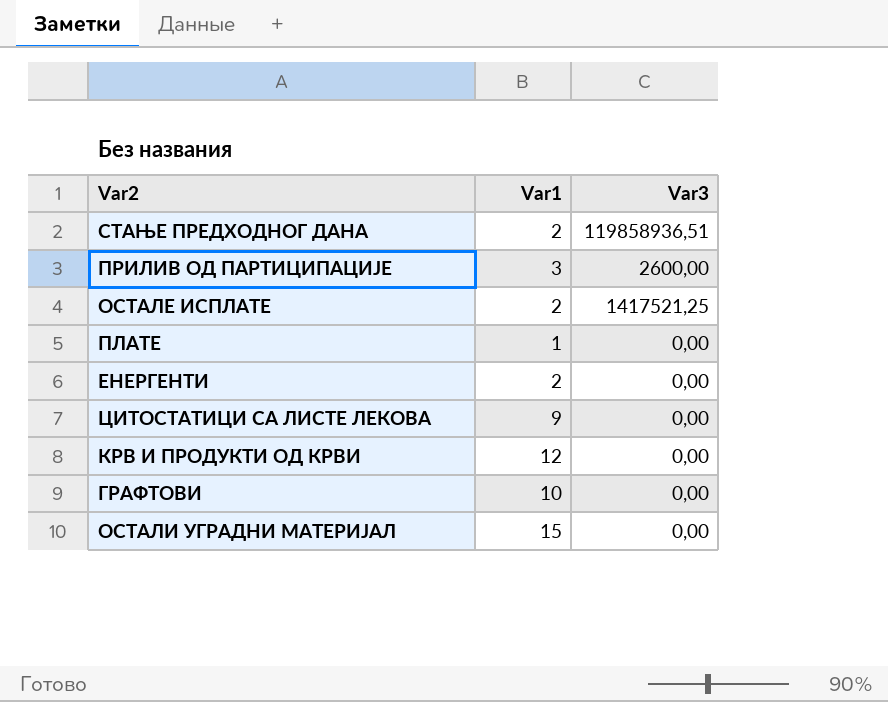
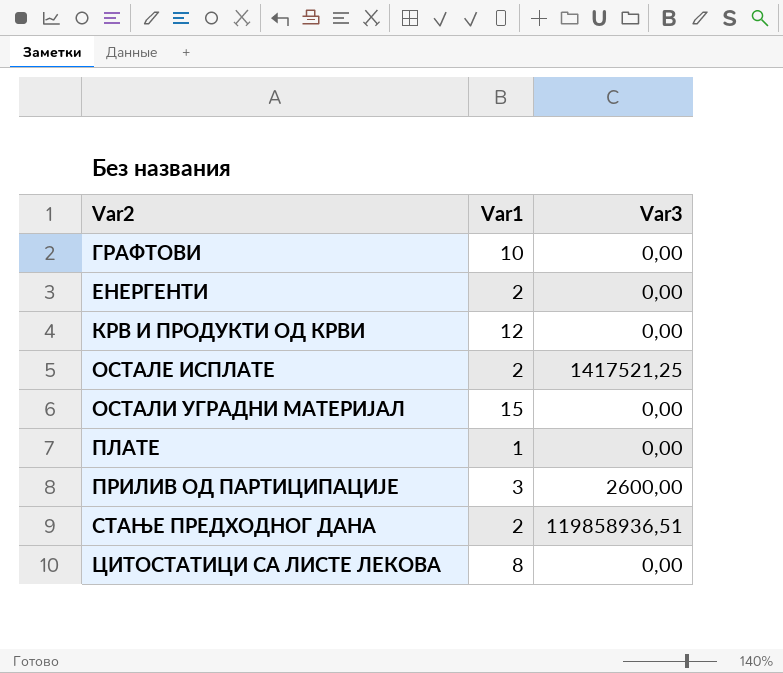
row order: none -> Var2 ascending
ЦИТОСТАТИЦИ СА ЛИСТЕ ЛЕКОВА | Var1: 9 -> 8

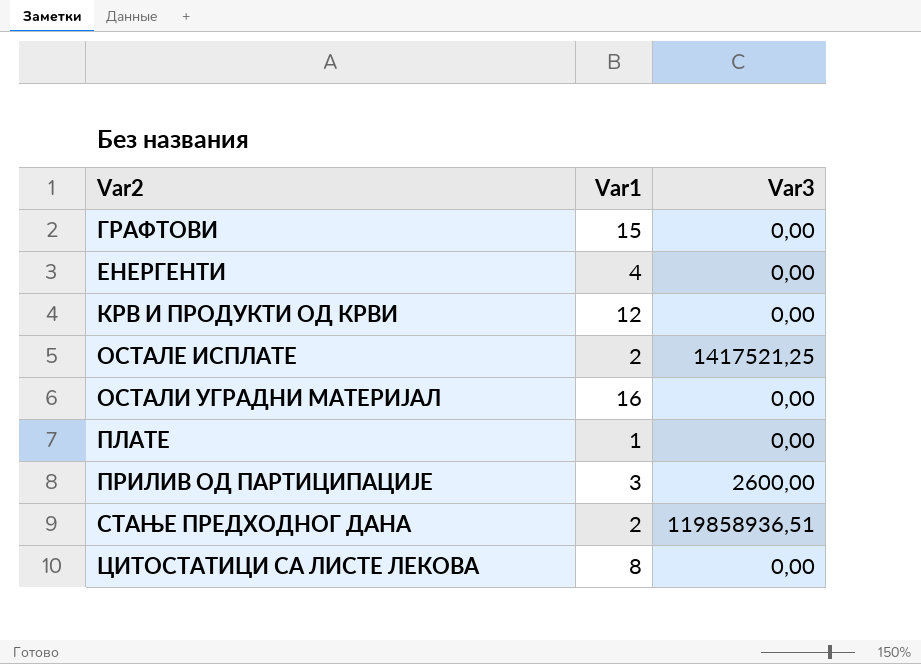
ГРАФТОВИ | Var1: 10 -> 15
ЕНЕРГЕНТИ | Var1: 2 -> 4
ОСТАЛИ УГРАДНИ МАТЕРИЈАЛ | Var1: 15 -> 16

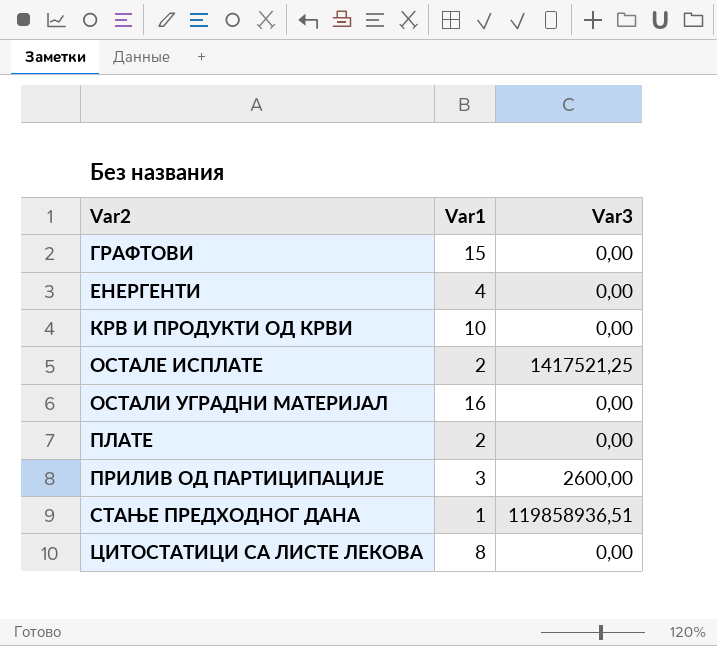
КРВ И ПРОДУКТИ ОД КРВИ | Var1: 12 -> 10
ПЛАТЕ | Var1: 1 -> 2
СТАЊЕ ПРЕДХОДНОГ ДАНА | Var1: 2 -> 1

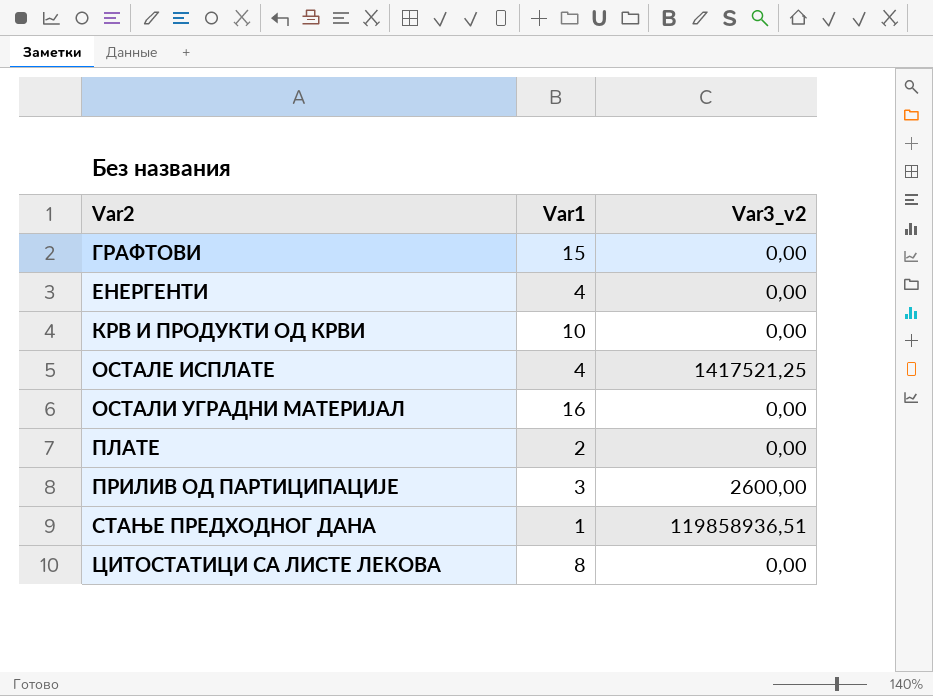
column name: Var3 -> Var3_v2
ОСТАЛЕ ИСПЛАТЕ | Var1: 2 -> 4

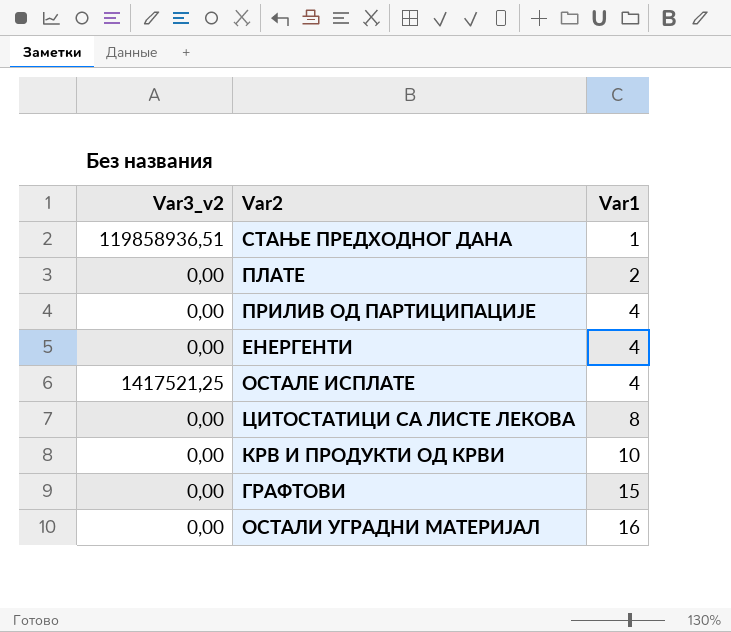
row order: Var2 ascending -> Var1 ascending
column Var3_v2 | position: 3 -> 1
ПРИЛИВ ОД ПАРТИЦИПАЦИЈЕ | Var3_v2: 2600,00 -> 0,00
ПРИЛИВ ОД ПАРТИЦИПАЦИЈЕ | Var1: 3 -> 4

